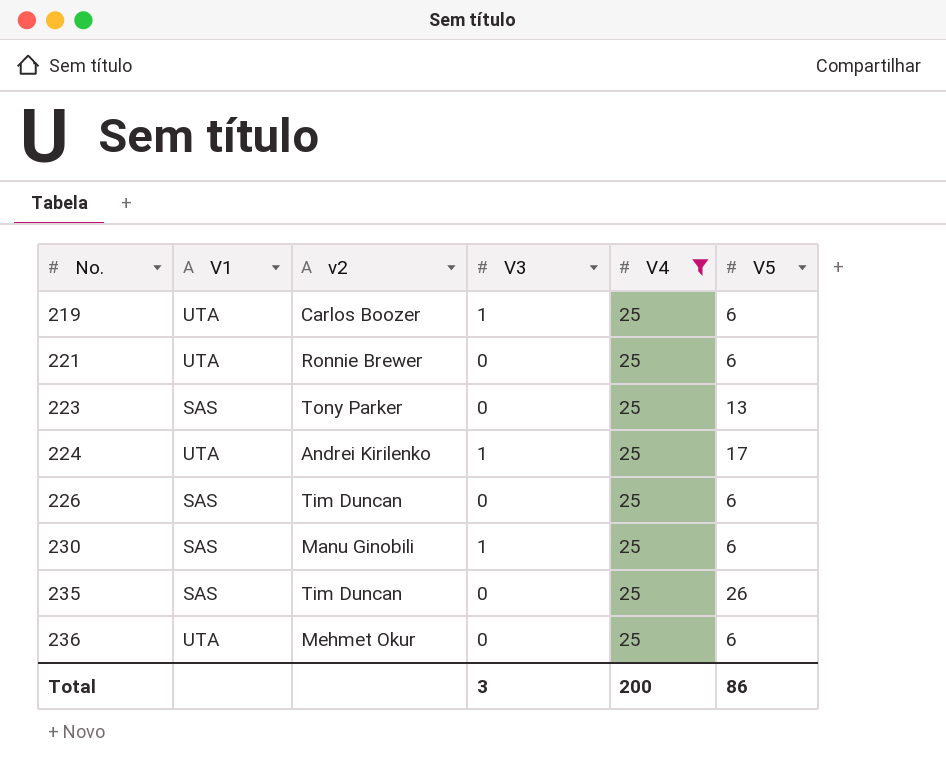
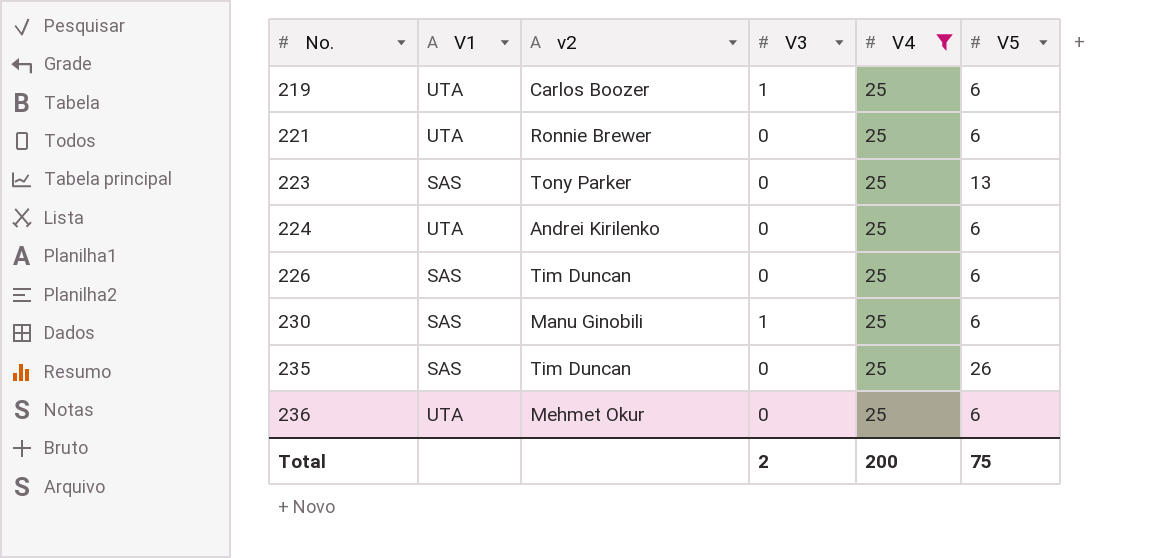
224 | V3: 1 -> 0
224 | V5: 17 -> 6
Total | V3: 3 -> 2
Total | V5: 86 -> 75

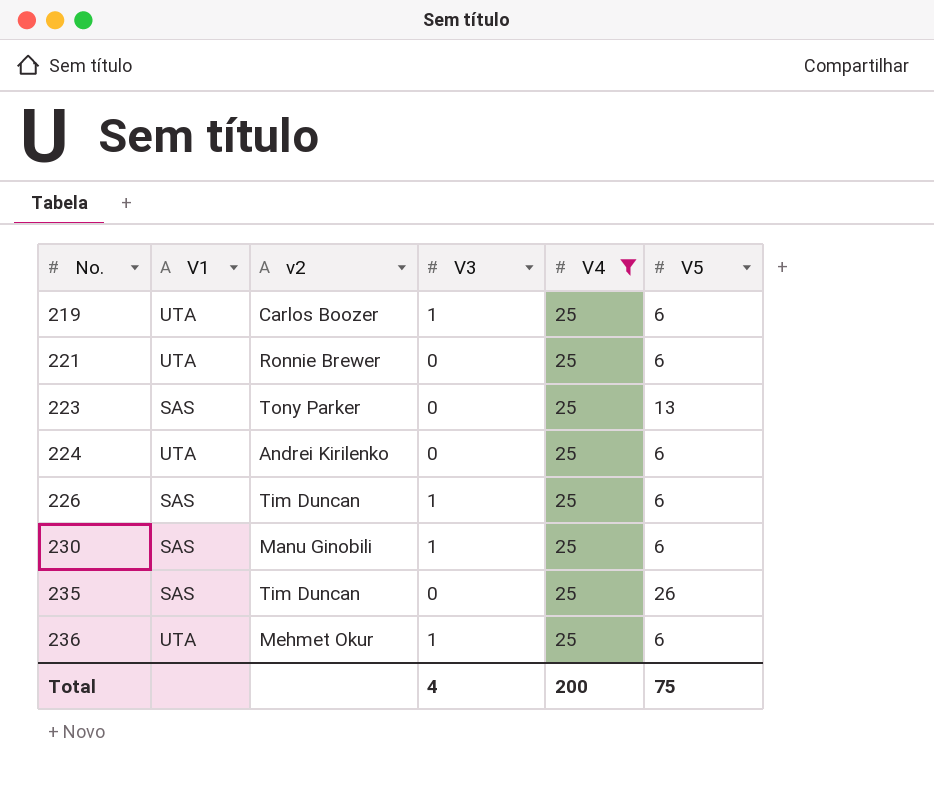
226 | V3: 0 -> 1
236 | V3: 0 -> 1
Total | V3: 2 -> 4

